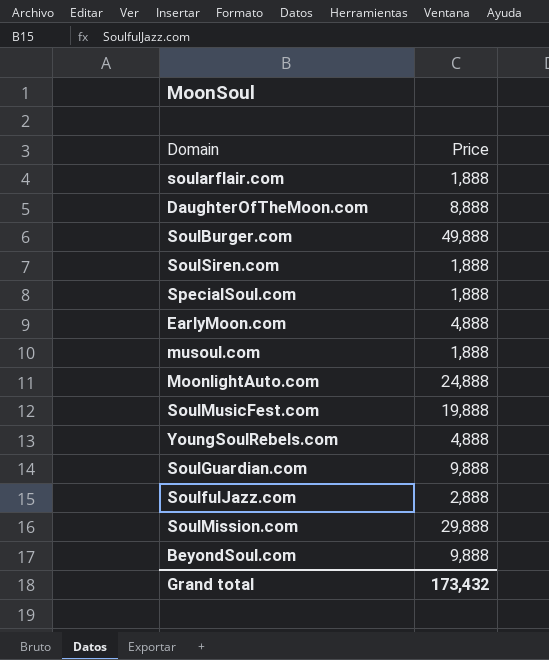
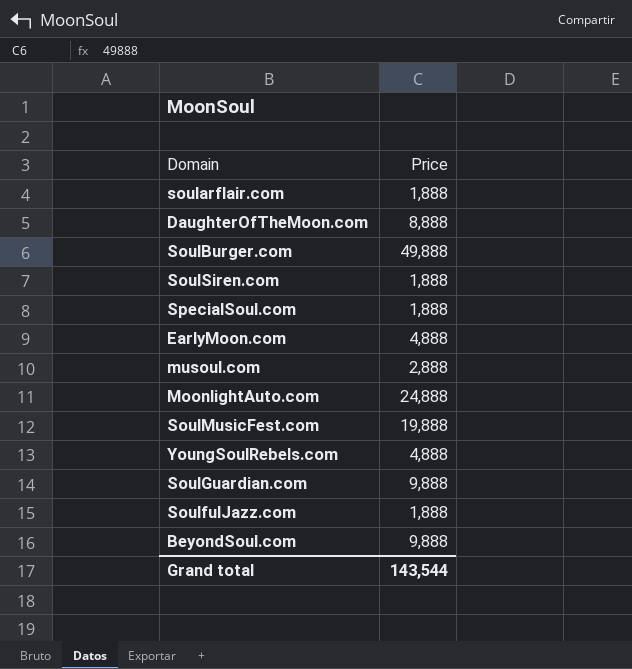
row SoulMission.com: 29,888 -> none
musoul.com | Price: 1,888 -> 2,888
SoulfulJazz.com | Price: 2,888 -> 1,888
Grand total | Price: 173,432 -> 143,544

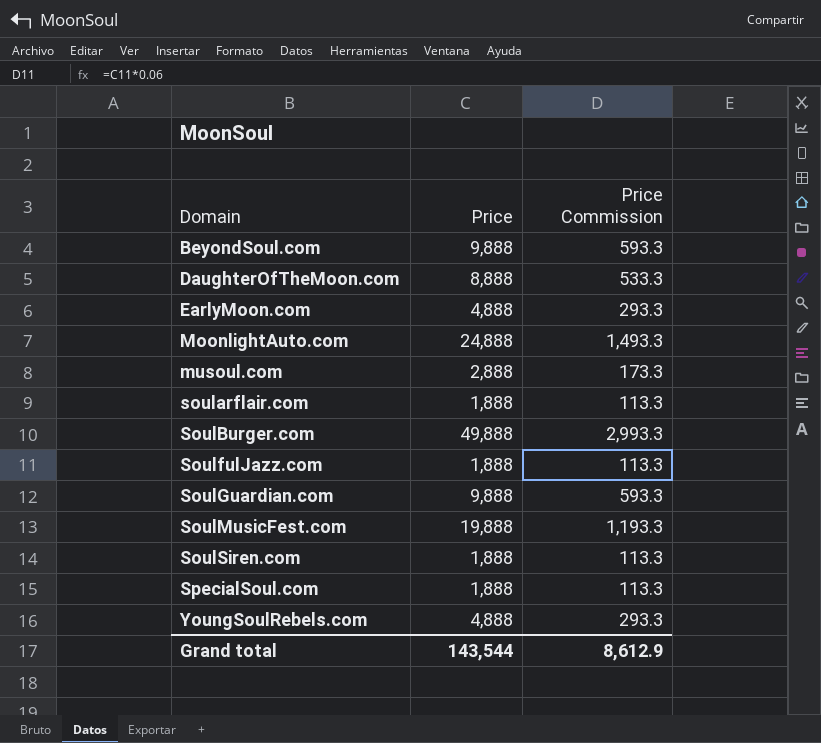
row order: none -> Domain ascending
column Price Commission | formula: none -> [Price] * 0.06

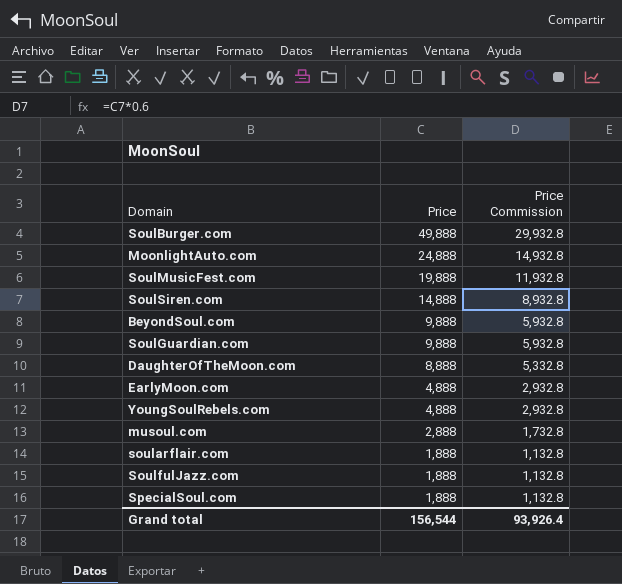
row order: Domain ascending -> Price descending
column Price Commission | formula: [Price] * 0.06 -> [Price] * 0.6
SoulSiren.com | Price: 1,888 -> 14,888
Grand total | Price: 143,544 -> 156,544
Grand total | Price Commission: 8,612.9 -> 93,926.4

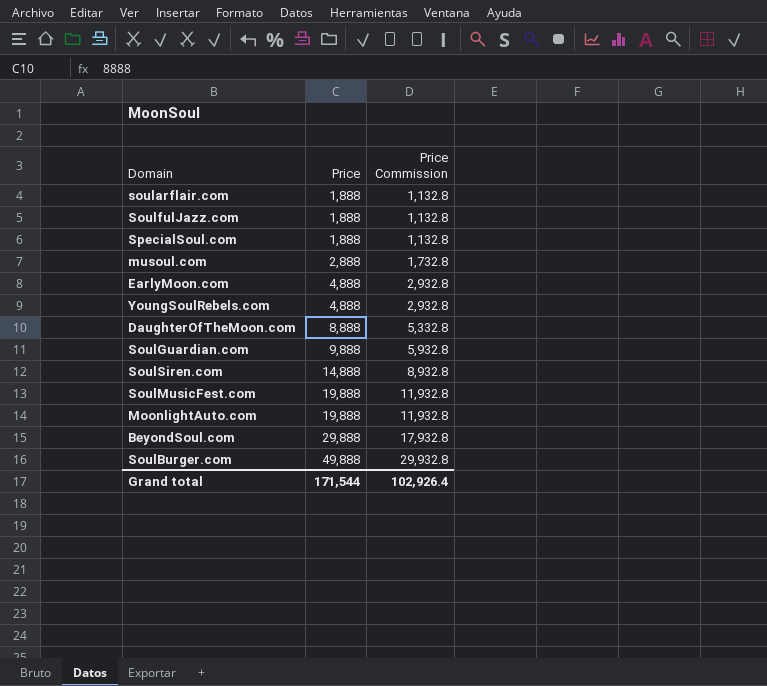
row order: Price descending -> Price ascending
MoonlightAuto.com | Price: 24,888 -> 19,888
MoonlightAuto.com | Price Commission: 14,932.8 -> 11,932.8
BeyondSoul.com | Price: 9,888 -> 29,888
BeyondSoul.com | Price Commission: 5,932.8 -> 17,932.8
Grand total | Price: 156,544 -> 171,544
Grand total | Price Commission: 93,926.4 -> 102,926.4

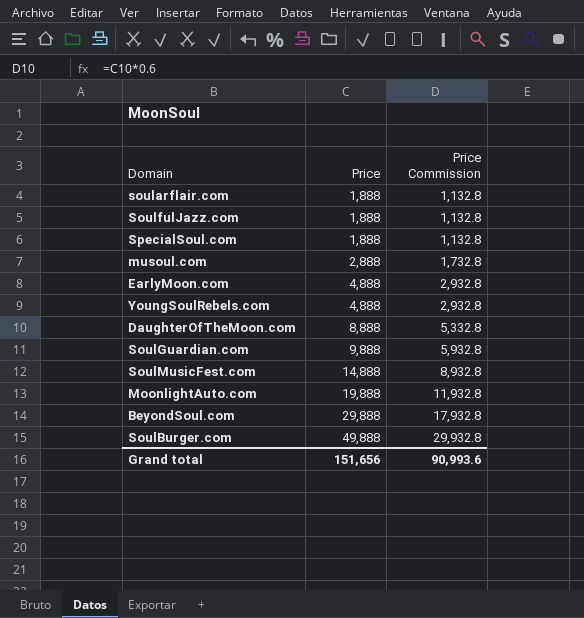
row SoulSiren.com: 14,888 | 8,932.8 -> none
SoulMusicFest.com | Price: 19,888 -> 14,888
SoulMusicFest.com | Price Commission: 11,932.8 -> 8,932.8
Grand total | Price: 171,544 -> 151,656
Grand total | Price Commission: 102,926.4 -> 90,993.6

